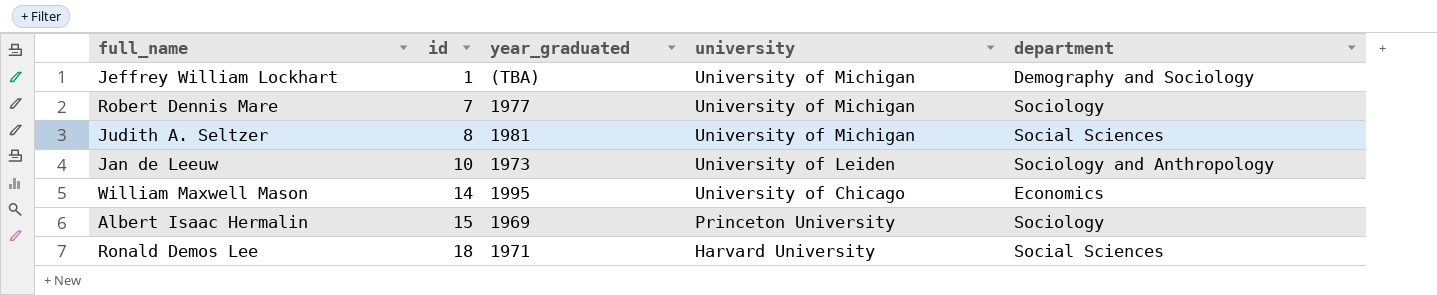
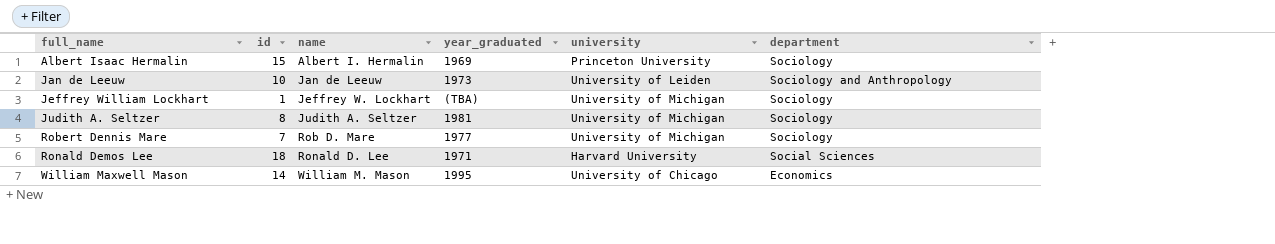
row order: id ascending -> full_name ascending
column name | position: none -> 3
Jeffrey William Lockhart | department: Demography and Sociology -> Sociology
Judith A. Seltzer | department: Social Sciences -> Sociology

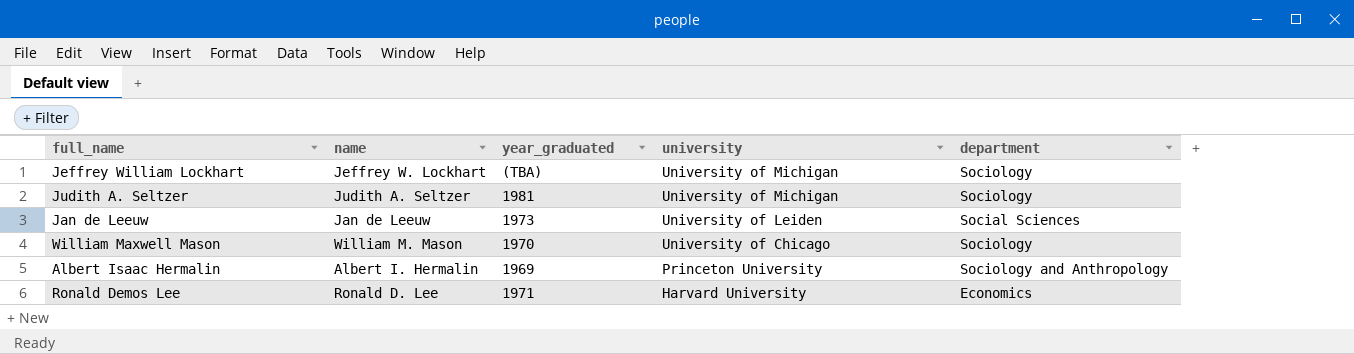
row order: full_name ascending -> university descending
column id | position: 2 -> none
row Robert Dennis Mare: 7 | Rob D. Mare | 1977 | University of Michigan | Sociology -> none
Jan de Leeuw | department: Sociology and Anthropology -> Social Sciences
William Maxwell Mason | year_graduated: 1995 -> 1970
William Maxwell Mason | department: Economics -> Sociology
Albert Isaac Hermalin | department: Sociology -> Sociology and Anthropology
Ronald Demos Lee | department: Social Sciences -> Economics

